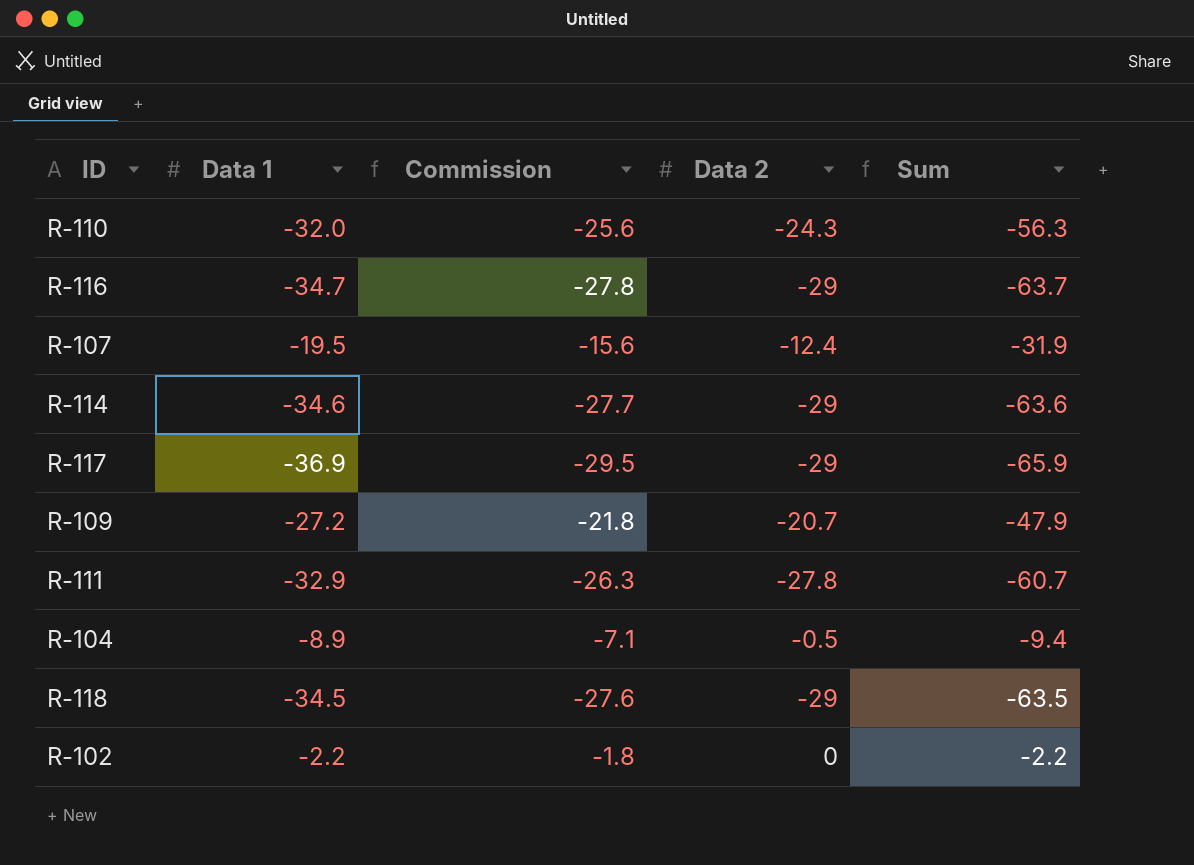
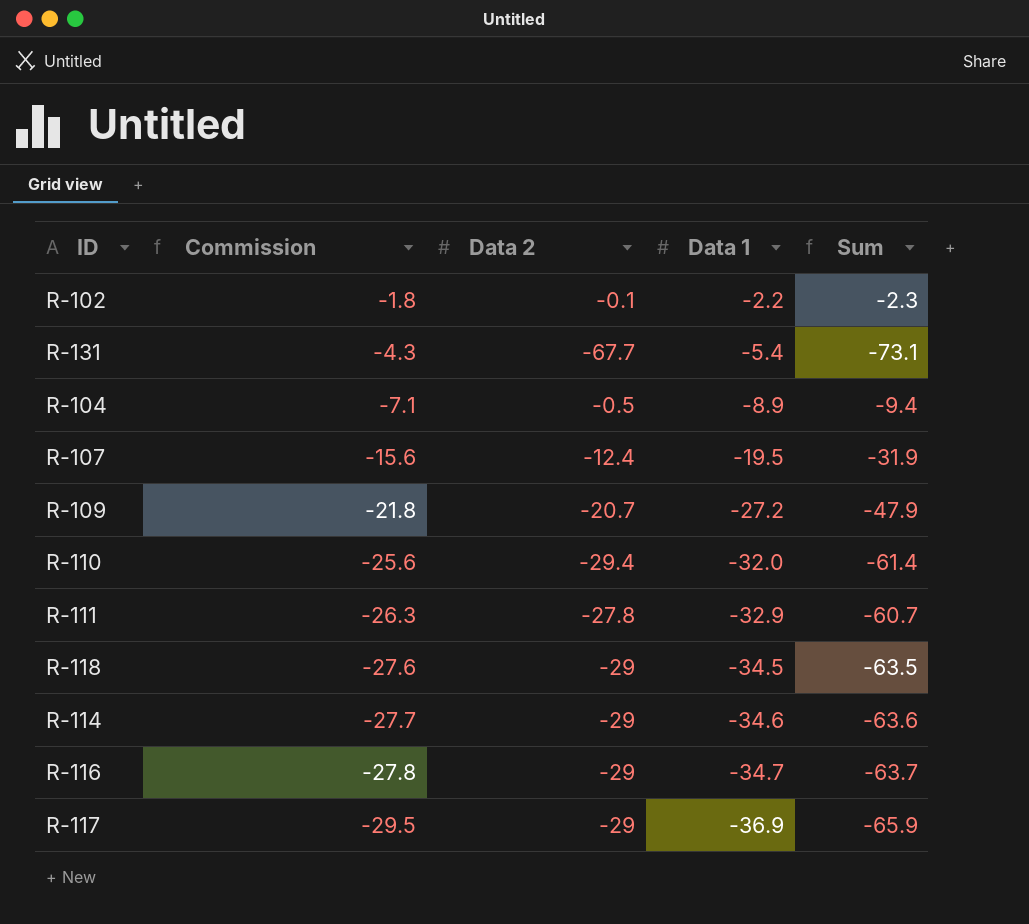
row order: none -> Commission descending
column Data 1 | position: 2 -> 4
R-102 | Data 2: 0 -> -0.1
R-102 | Sum: -2.2 -> -2.3
row R-131: none -> -4.3 | -67.7 | -5.4 | -73.1
R-110 | Data 2: -24.3 -> -29.4
R-110 | Sum: -56.3 -> -61.4

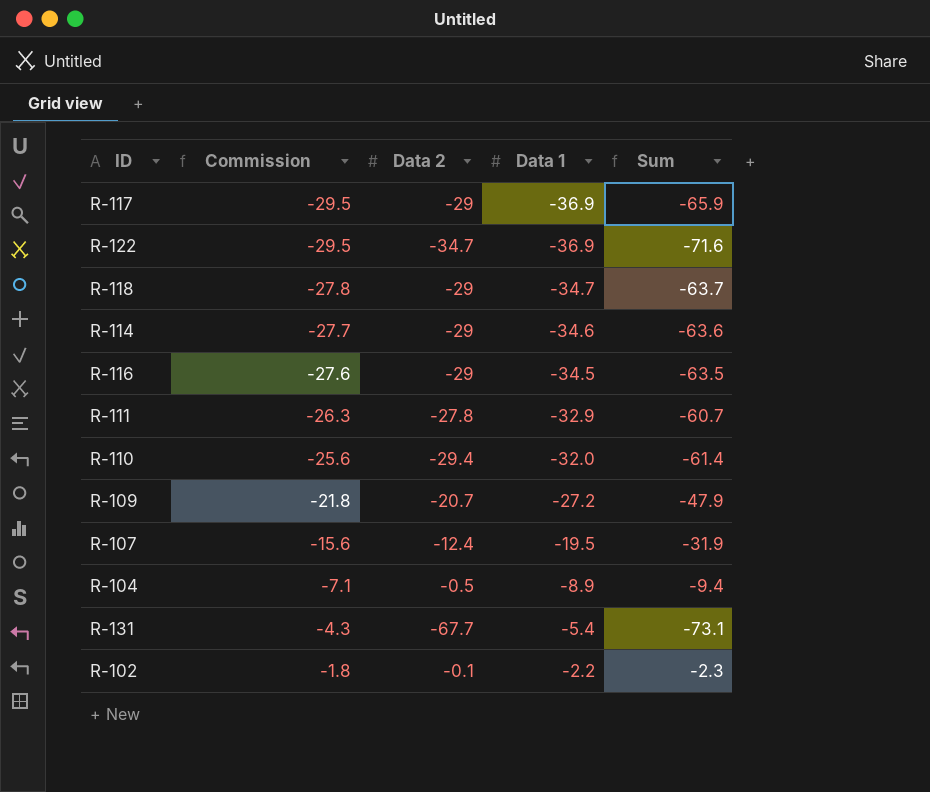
row order: Commission descending -> Commission ascending
row R-122: none -> -29.5 | -34.7 | -36.9 | -71.6
R-118 | Commission: -27.6 -> -27.8
R-118 | Data 1: -34.5 -> -34.7
R-118 | Sum: -63.5 -> -63.7
R-116 | Commission: -27.8 -> -27.6
R-116 | Data 1: -34.7 -> -34.5
R-116 | Sum: -63.7 -> -63.5

